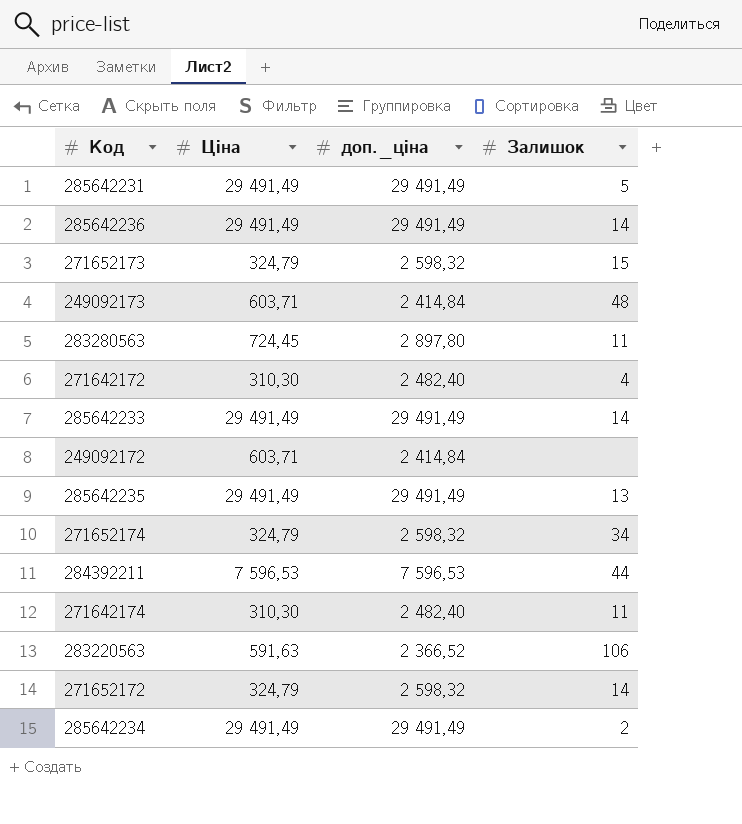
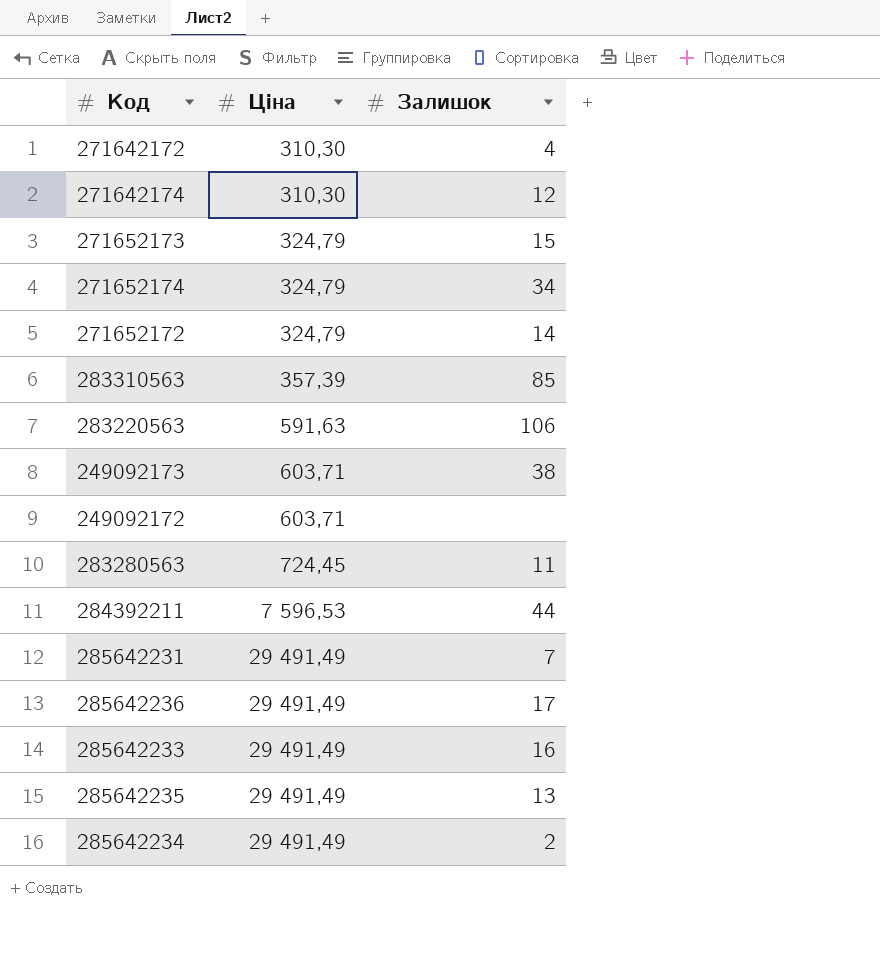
row order: none -> Ціна ascending
column доп._ціна | position: 3 -> none
271642174 | Залишок: 11 -> 12
row 283310563: none -> 357,39 | 85
249092173 | Залишок: 48 -> 38
285642231 | Залишок: 5 -> 7
285642236 | Залишок: 14 -> 17
285642233 | Залишок: 14 -> 16

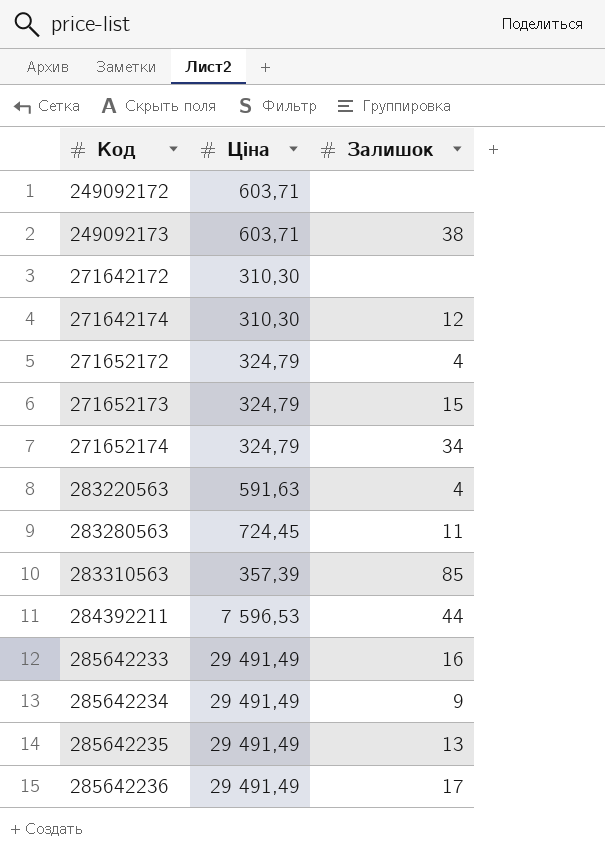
row order: Ціна ascending -> Код ascending
row 285642231: 29 491,49 | 7 -> none
271642172 | Залишок: 4 -> none
271652172 | Залишок: 14 -> 4
283220563 | Залишок: 106 -> 4
285642234 | Залишок: 2 -> 9

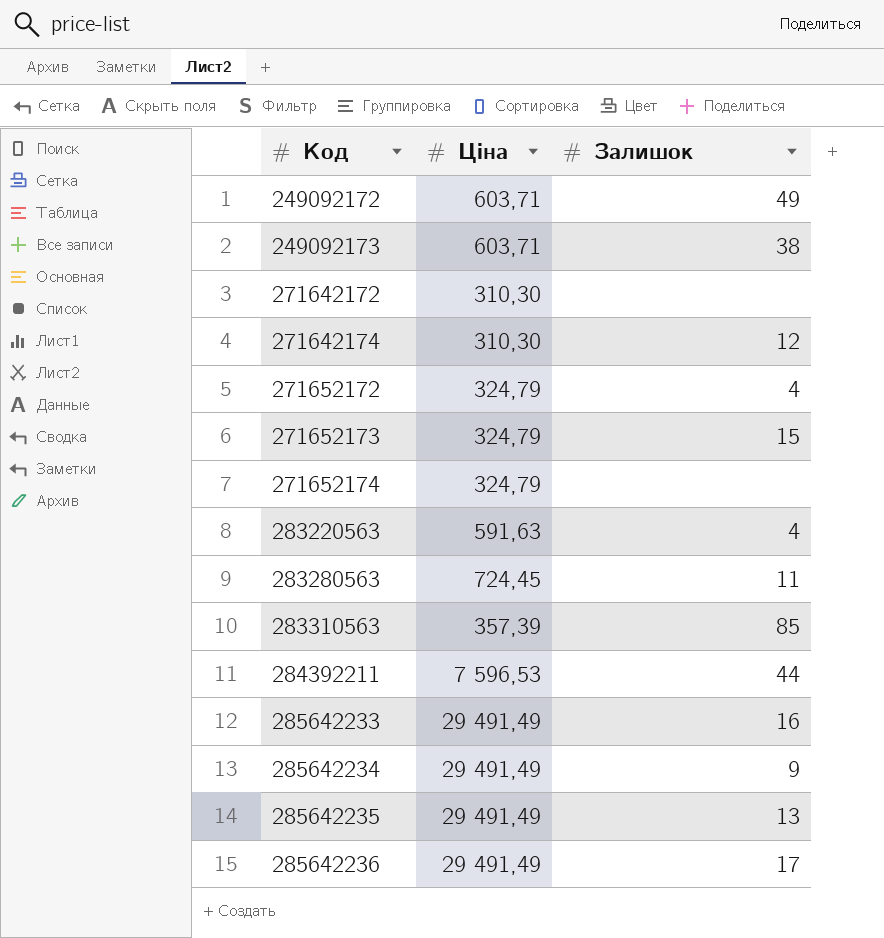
249092172 | Залишок: none -> 49
271652174 | Залишок: 34 -> none

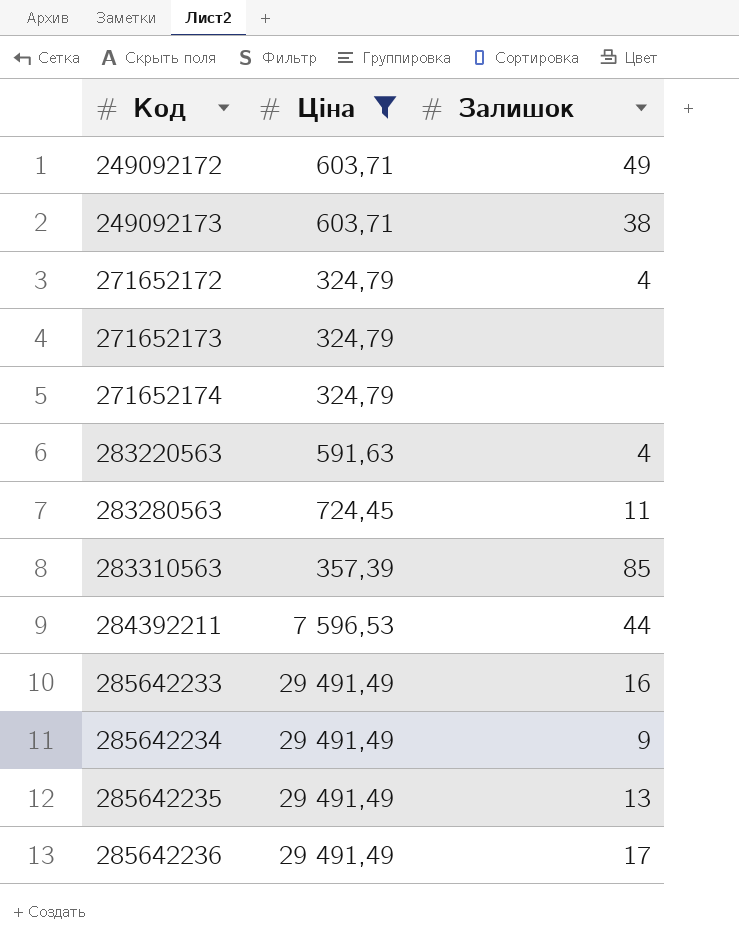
filter: none -> Ціна != 310,30
271652173 | Залишок: 15 -> none

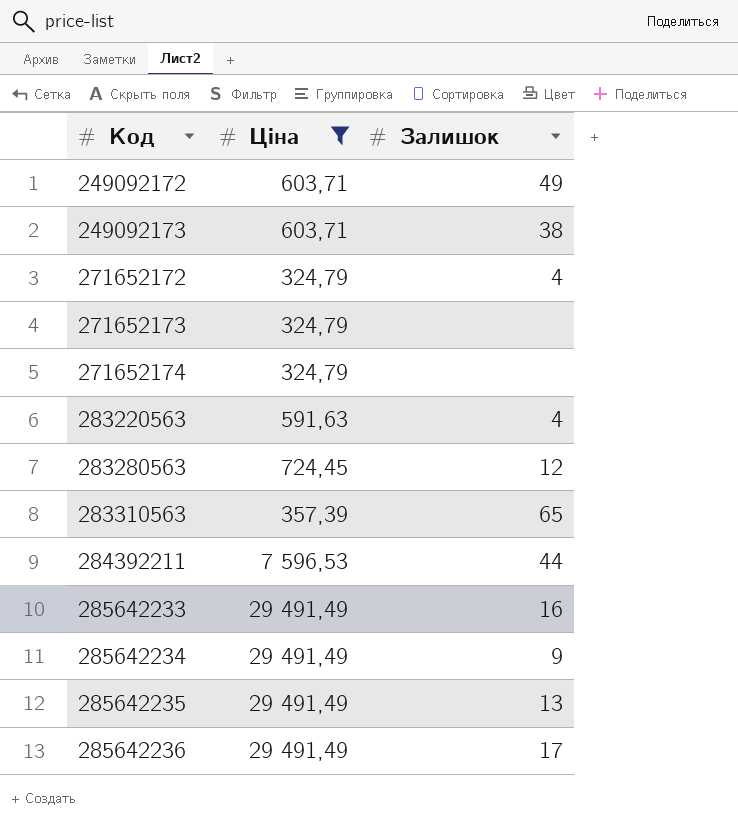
283280563 | Залишок: 11 -> 12
283310563 | Залишок: 85 -> 65

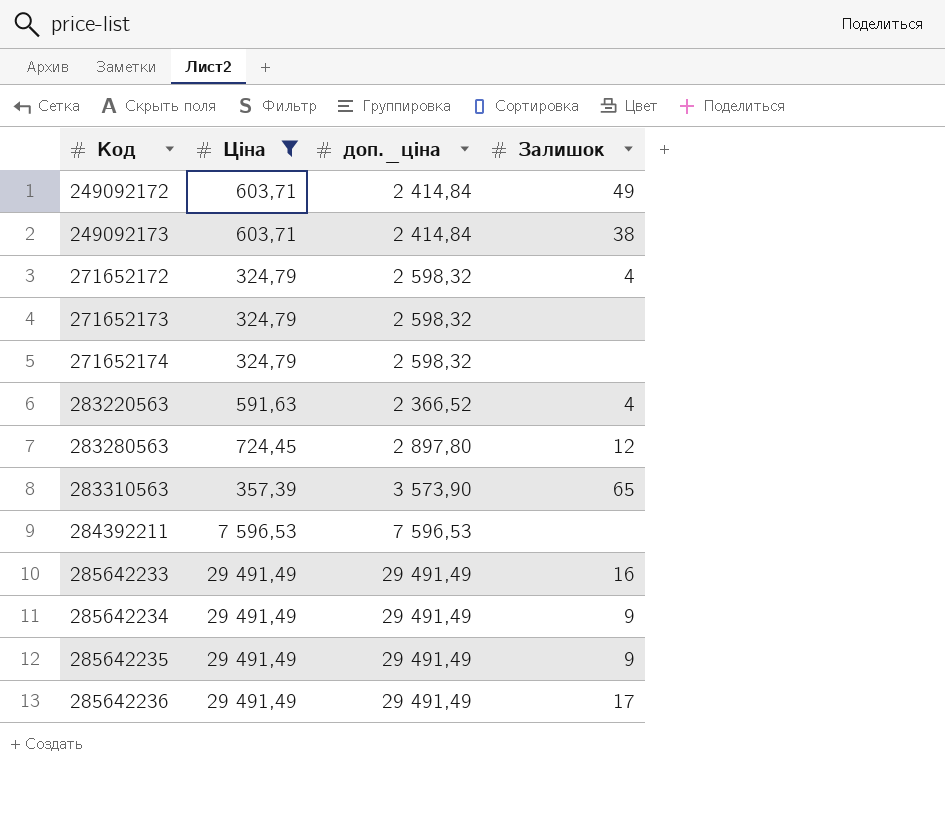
column доп._ціна | position: none -> 3
284392211 | Залишок: 44 -> none
285642235 | Залишок: 13 -> 9

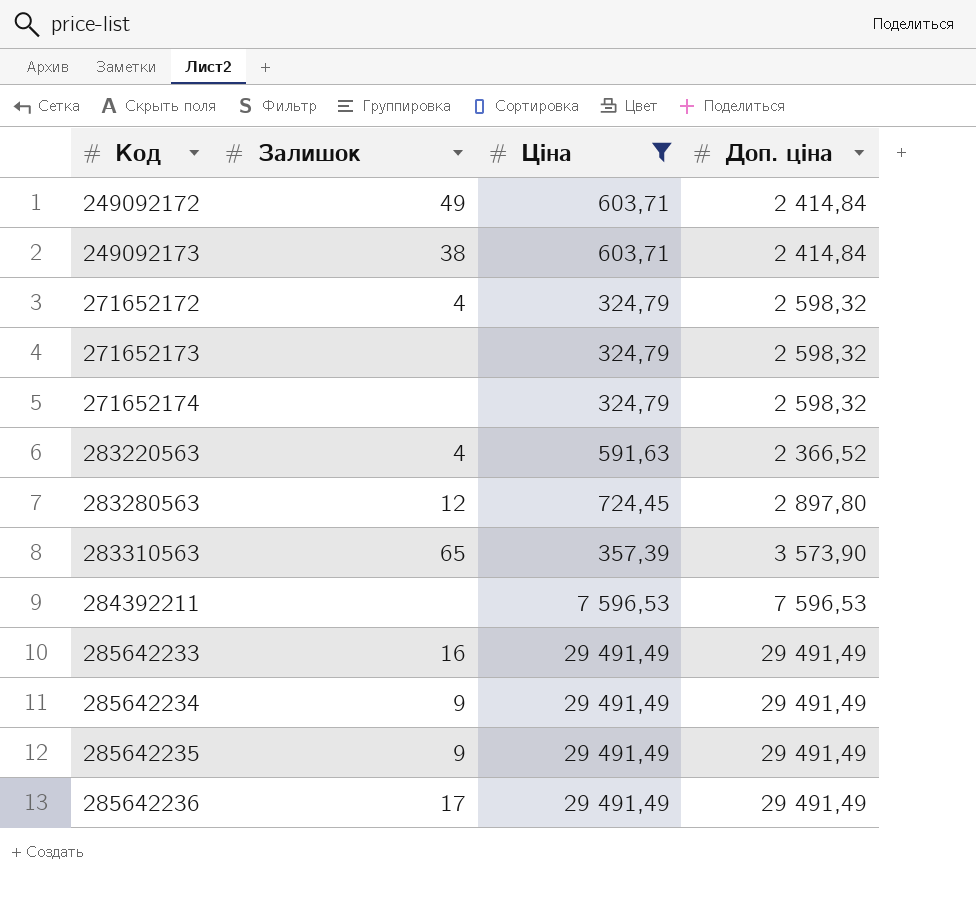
column Залишок | position: 4 -> 2
column name: доп._ціна -> Доп. ціна

